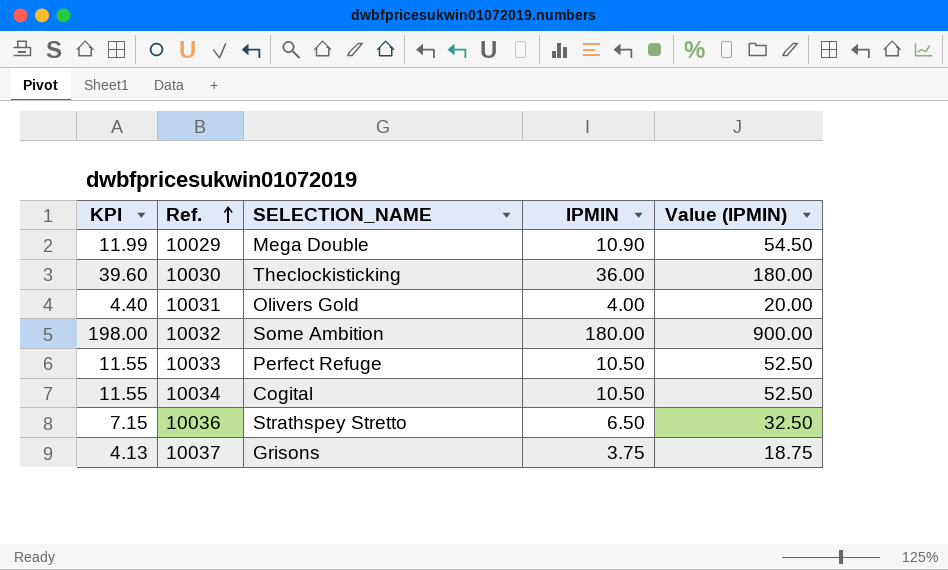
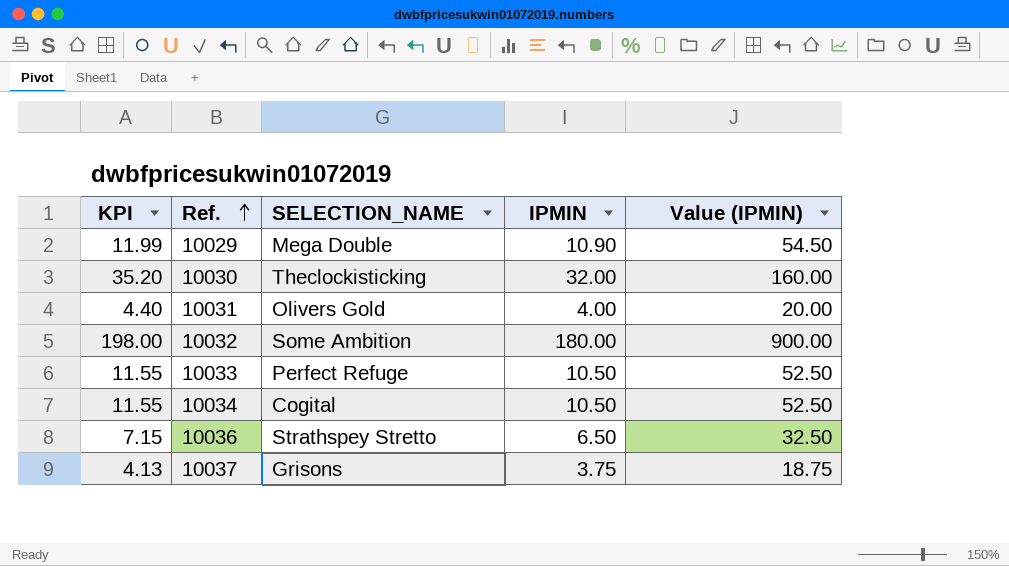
10030 | KPI: 39.60 -> 35.20
10030 | IPMIN: 36.00 -> 32.00
10030 | Value (IPMIN): 180.00 -> 160.00

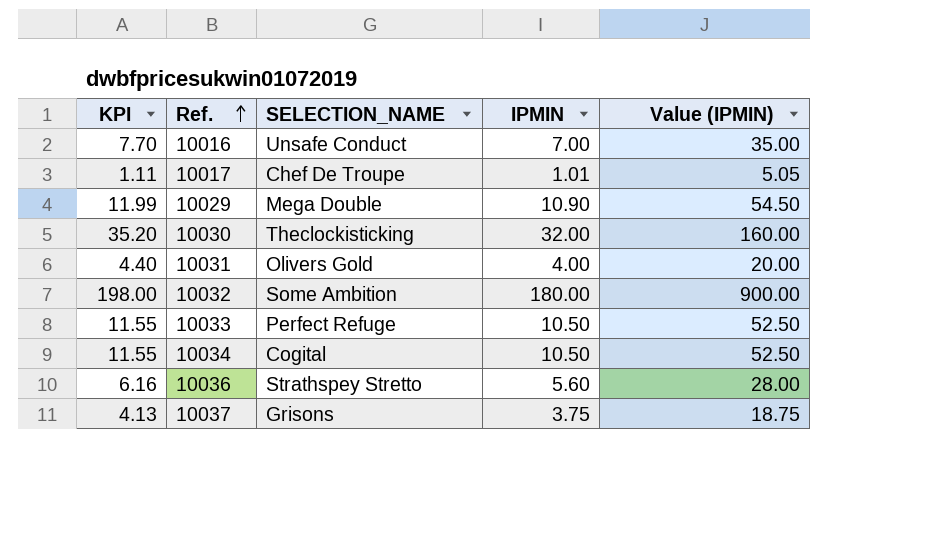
row 10016: none -> 7.70 | Unsafe Conduct | 7.00 | 35.00
row 10017: none -> 1.11 | Chef De Troupe | 1.01 | 5.05
10036 | KPI: 7.15 -> 6.16
10036 | IPMIN: 6.50 -> 5.60
10036 | Value (IPMIN): 32.50 -> 28.00

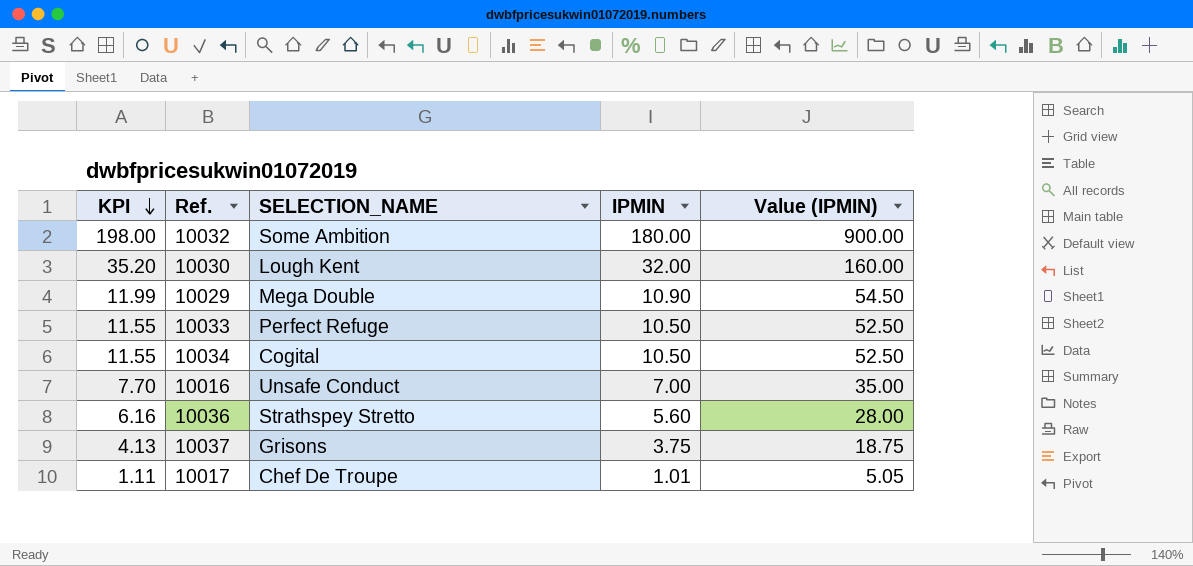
row order: Ref. ascending -> KPI descending
row 10031: 4.40 | Olivers Gold | 4.00 | 20.00 -> none
10030 | SELECTION_NAME: Theclockisticking -> Lough Kent

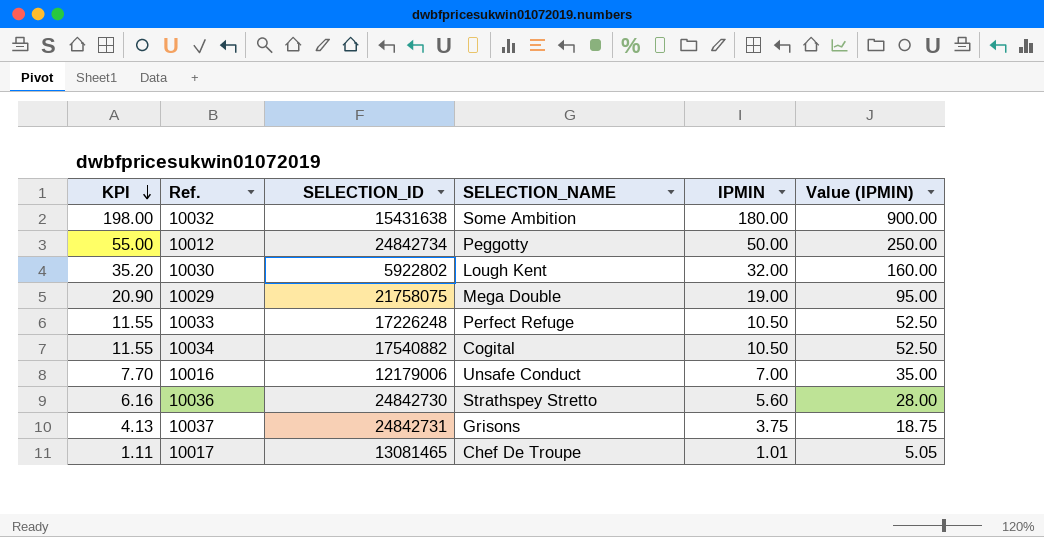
column SELECTION_ID | position: none -> 3
row 10012: none -> 55.00 | 24842734 | Peggotty | 50.00 | 250.00
10029 | KPI: 11.99 -> 20.90
10029 | IPMIN: 10.90 -> 19.00
10029 | Value (IPMIN): 54.50 -> 95.00

